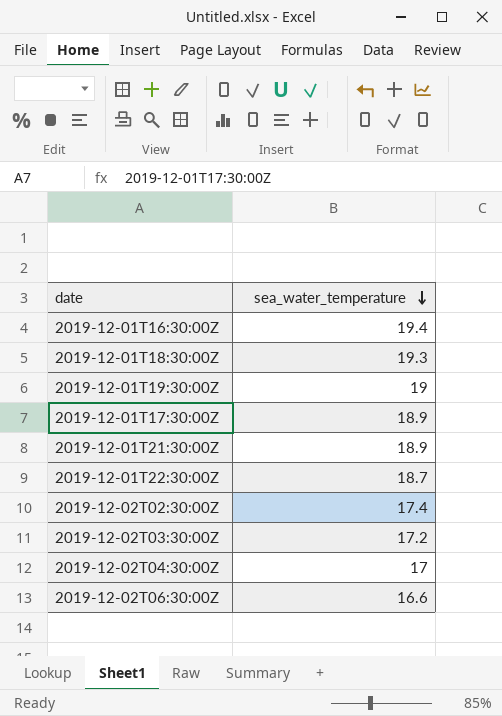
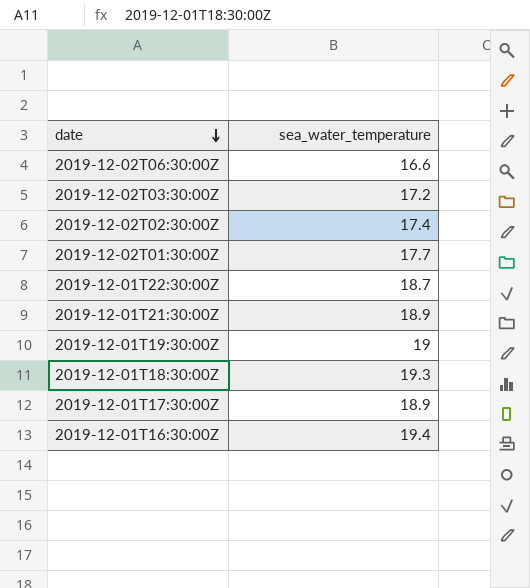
row order: sea_water_temperature descending -> date descending
row 2019-12-02T04:30:00Z: 17 -> none
row 2019-12-02T01:30:00Z: none -> 17.7

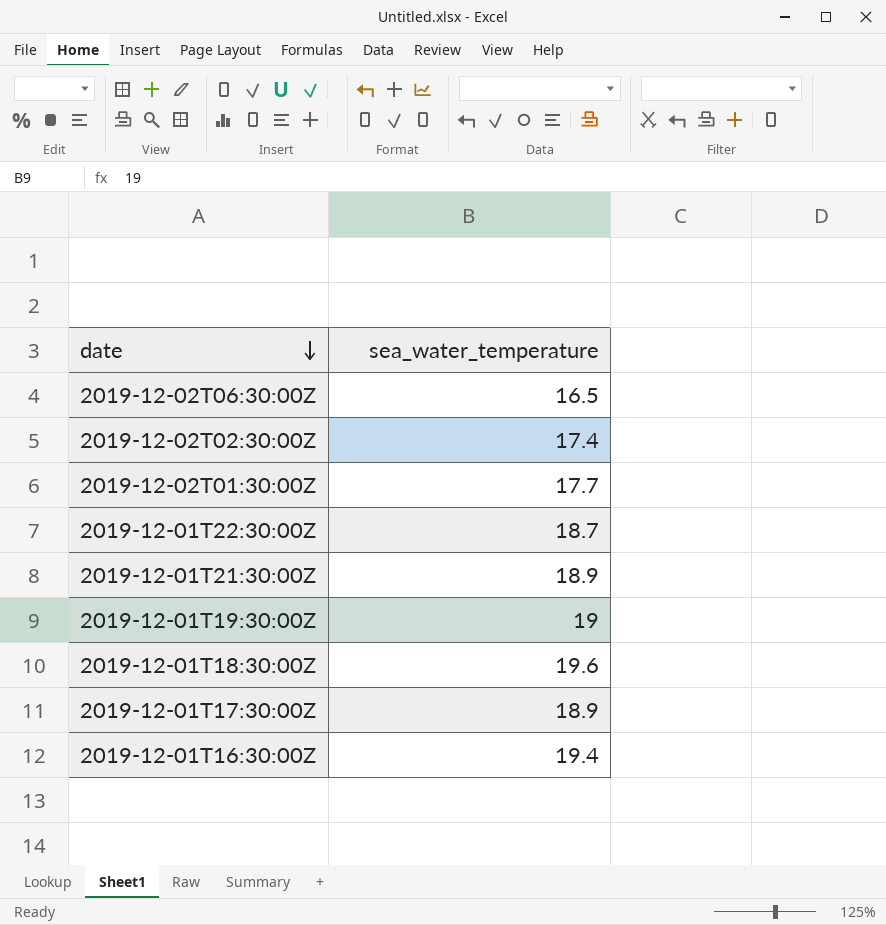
row 2019-12-02T03:30:00Z: 17.2 -> none
2019-12-02T06:30:00Z | sea_water_temperature: 16.6 -> 16.5
2019-12-01T18:30:00Z | sea_water_temperature: 19.3 -> 19.6

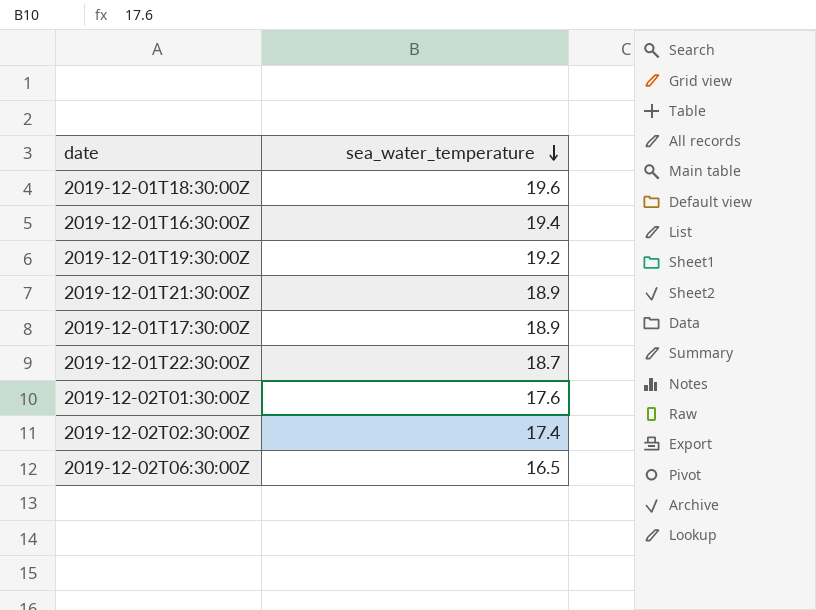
row order: date descending -> sea_water_temperature descending
2019-12-01T19:30:00Z | sea_water_temperature: 19 -> 19.2
2019-12-02T01:30:00Z | sea_water_temperature: 17.7 -> 17.6

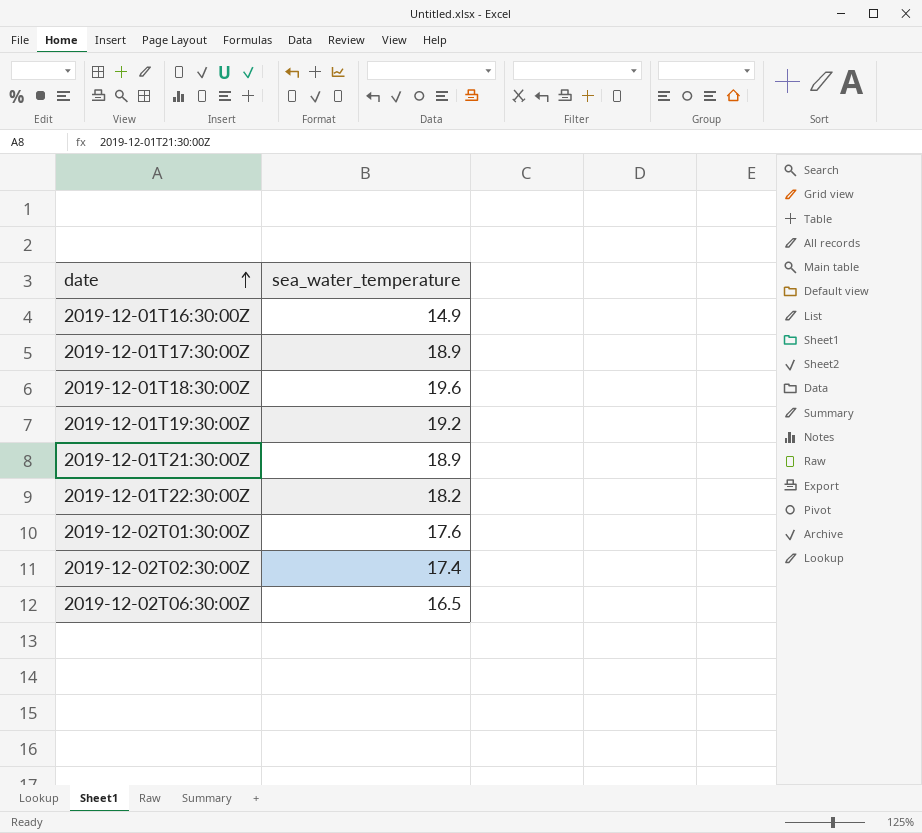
row order: sea_water_temperature descending -> date ascending
2019-12-01T16:30:00Z | sea_water_temperature: 19.4 -> 14.9
2019-12-01T22:30:00Z | sea_water_temperature: 18.7 -> 18.2

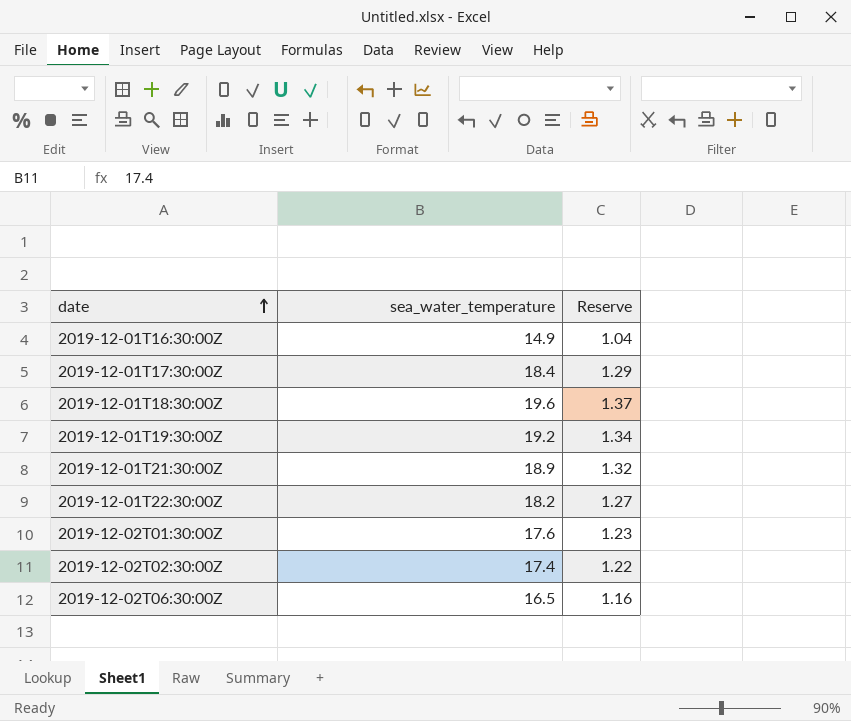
column Reserve | formula: none -> [sea_water_temperature] * 0.07
2019-12-01T17:30:00Z | sea_water_temperature: 18.9 -> 18.4

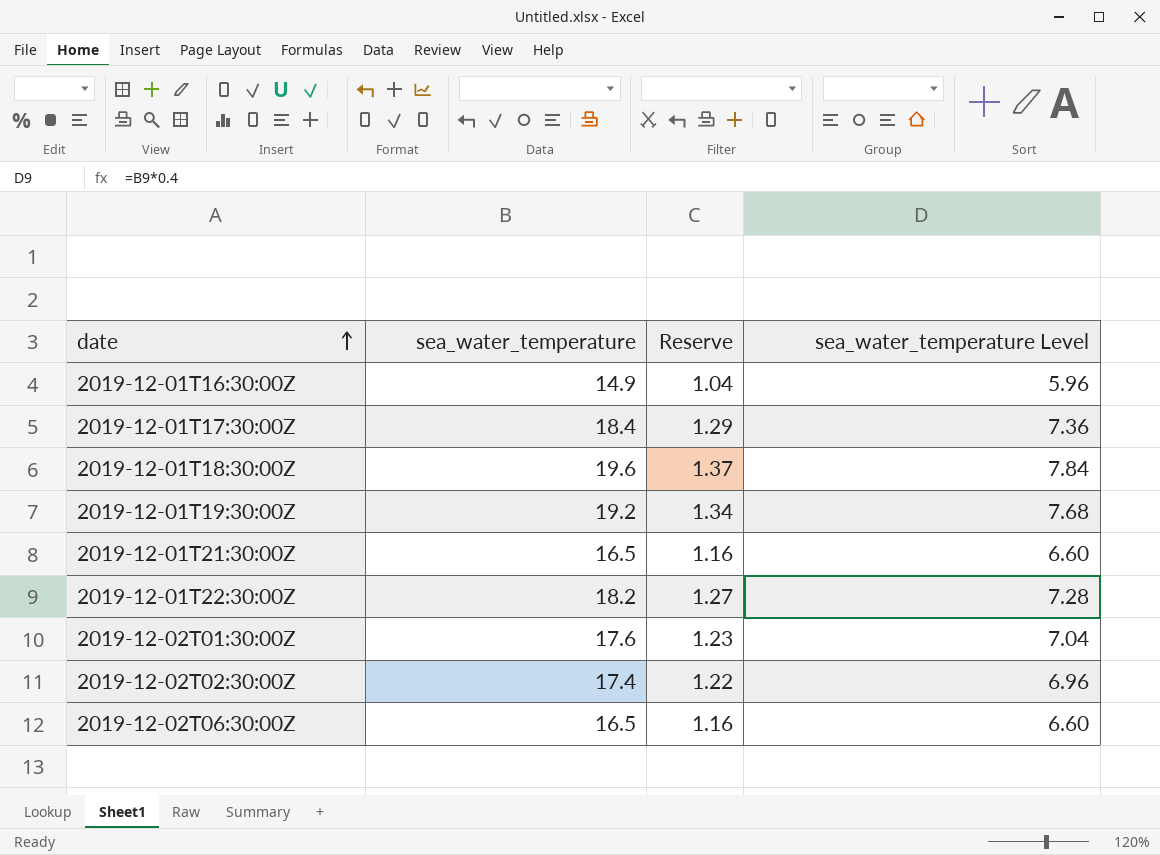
column sea_water_temperature Level | formula: none -> [sea_water_temperature] * 0.4
2019-12-01T21:30:00Z | sea_water_temperature: 18.9 -> 16.5
2019-12-01T21:30:00Z | Reserve: 1.32 -> 1.16

